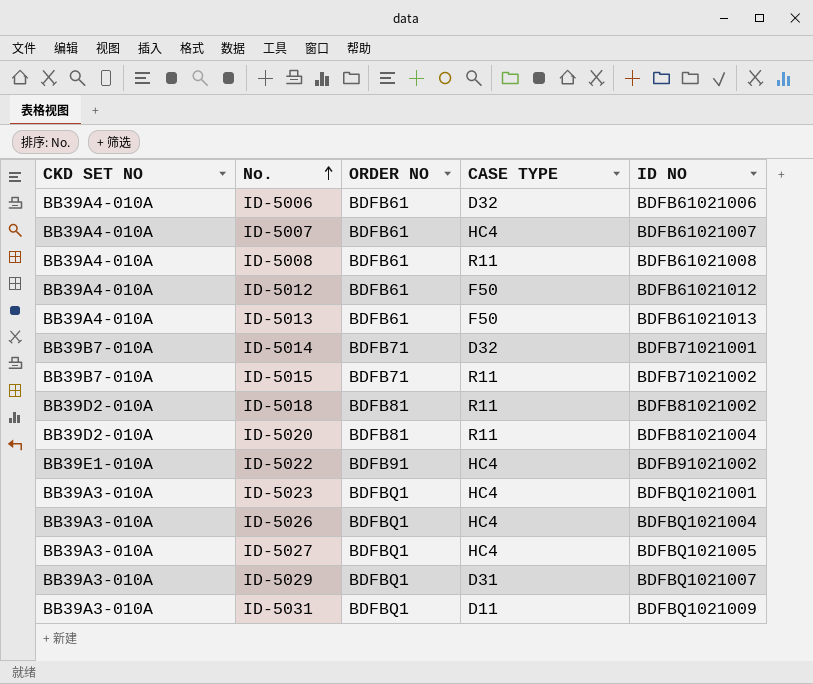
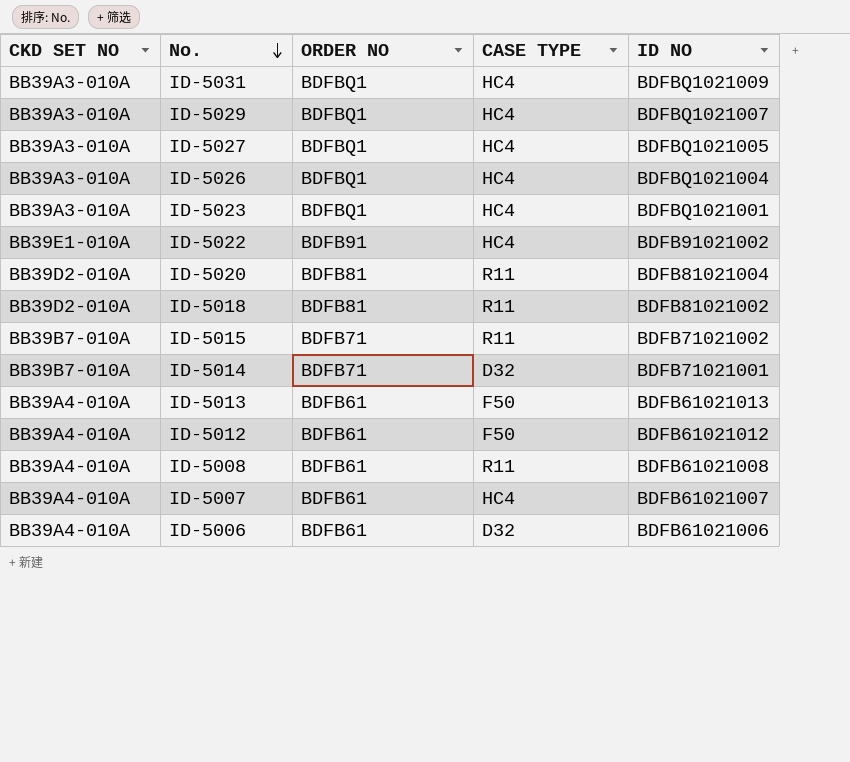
row order: No. ascending -> No. descending
ID-5031 | CASE TYPE: D11 -> HC4
ID-5029 | CASE TYPE: D31 -> HC4

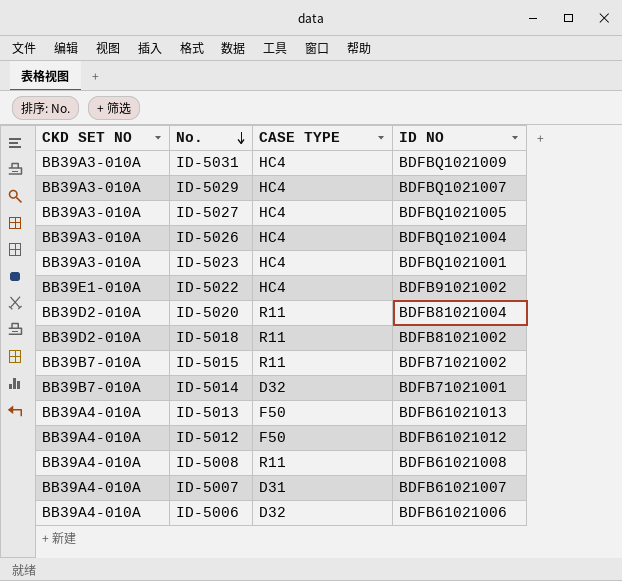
column ORDER NO | position: 3 -> none
ID-5007 | CASE TYPE: HC4 -> D31

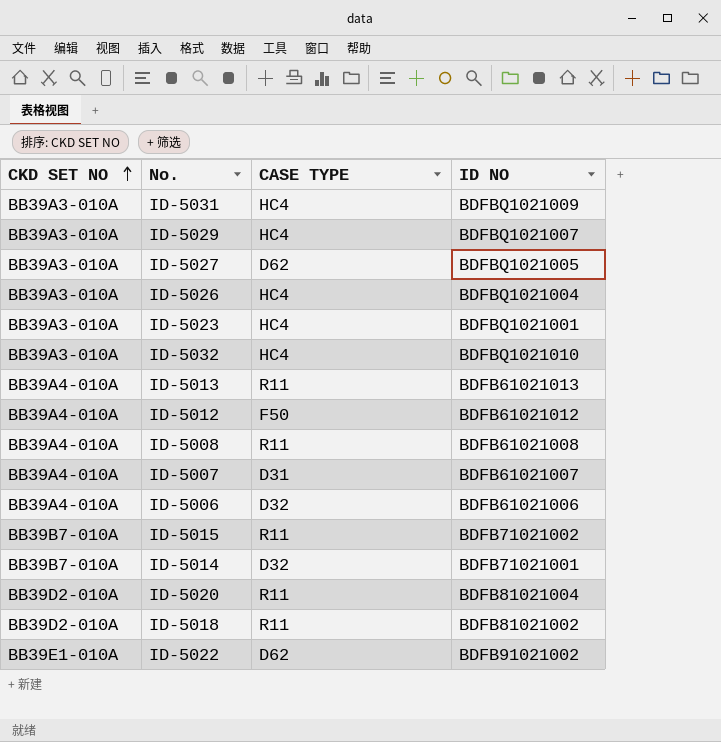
row order: No. descending -> CKD SET NO ascending
ID-5027 | CASE TYPE: HC4 -> D62
row ID-5032: none -> BB39A3-010A | HC4 | BDFBQ1021010
ID-5013 | CASE TYPE: F50 -> R11
ID-5022 | CASE TYPE: HC4 -> D62

